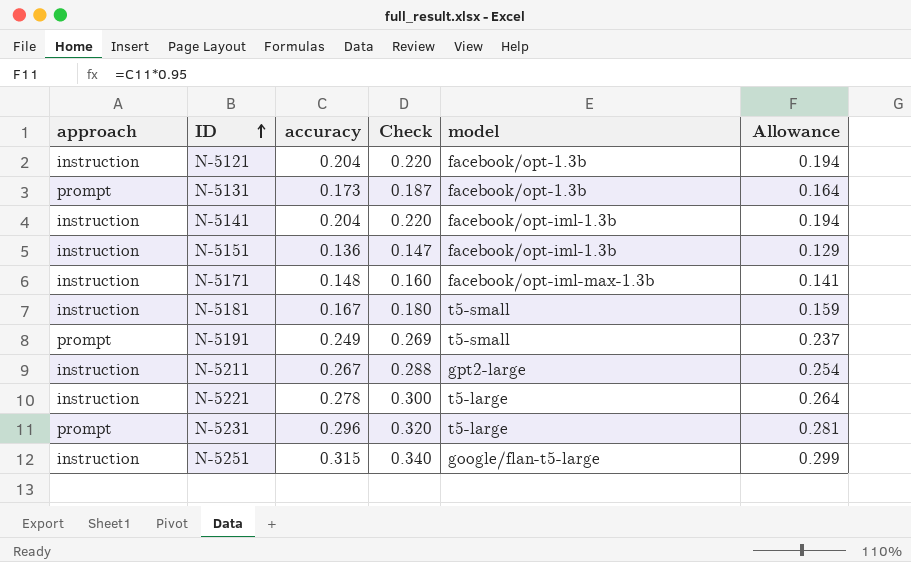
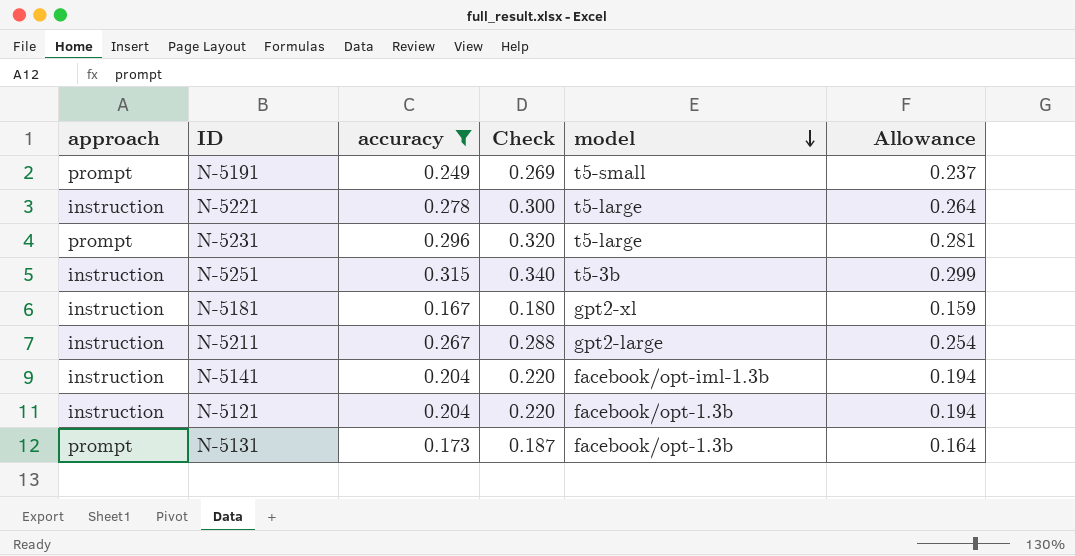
filter: none -> accuracy >= 0.167
row order: ID ascending -> model descending
N-5251 | model: google/flan-t5-large -> t5-3b
N-5181 | model: t5-small -> gpt2-xl

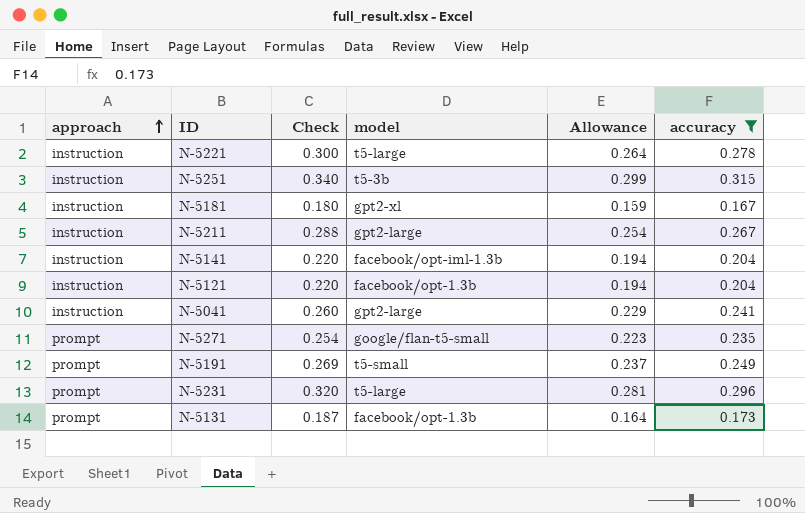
row order: model descending -> approach ascending
column accuracy | position: 3 -> 6
row N-5041: none -> instruction | 0.260 | gpt2-large | 0.229 | 0.241
row N-5271: none -> prompt | 0.254 | google/flan-t5-small | 0.223 | 0.235

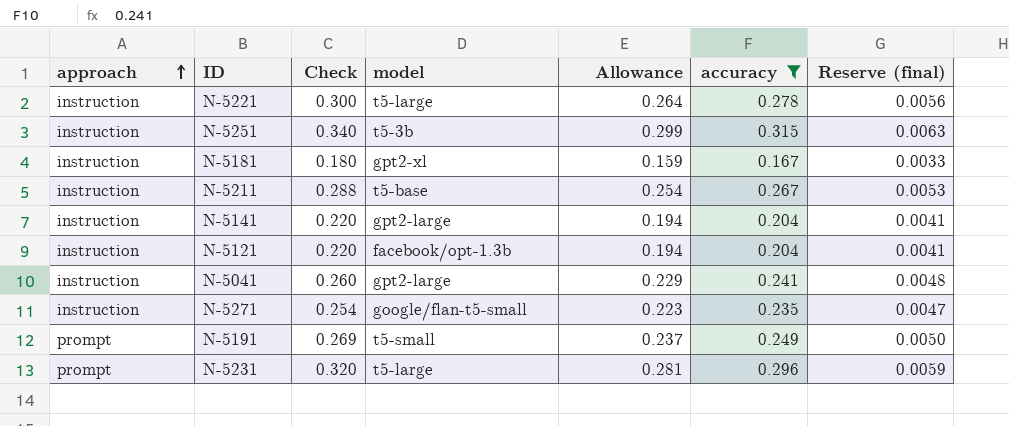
column Reserve (final) | formula: none -> [accuracy] * 0.02
row N-5131: prompt | 0.187 | facebook/opt-1.3b | 0.164 | 0.173 -> none
N-5211 | model: gpt2-large -> t5-base
N-5141 | model: facebook/opt-iml-1.3b -> gpt2-large
N-5271 | approach: prompt -> instruction

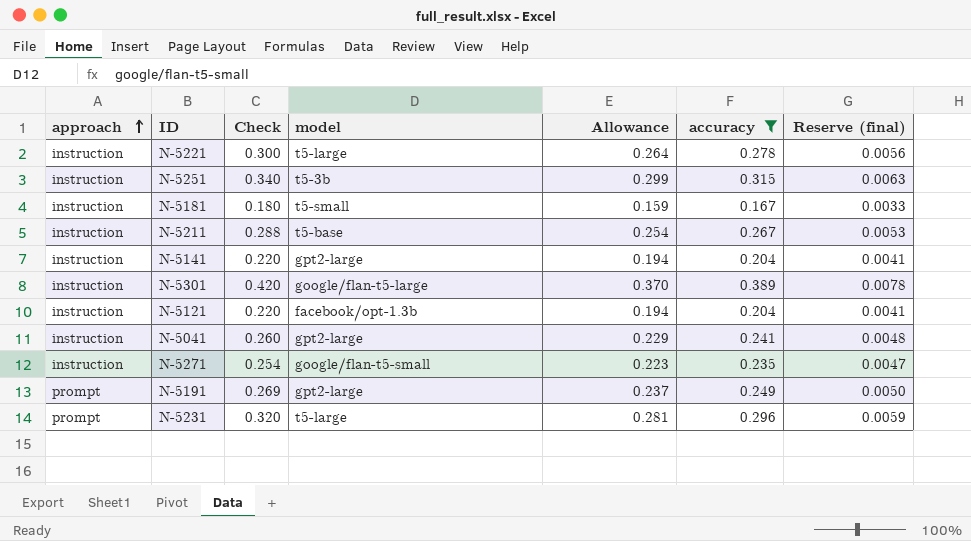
N-5181 | model: gpt2-xl -> t5-small
row N-5301: none -> instruction | 0.420 | google/flan-t5-large | 0.370 | 0.389 | 0.0078
N-5191 | model: t5-small -> gpt2-large

